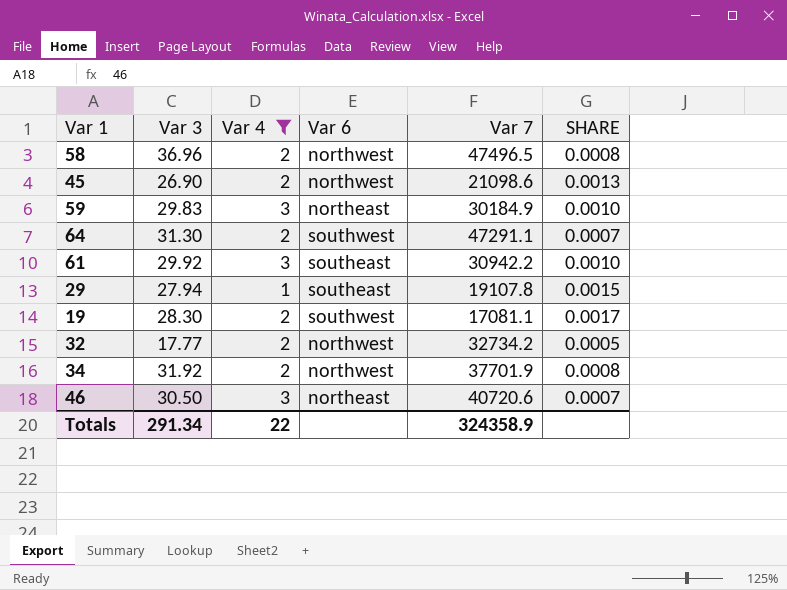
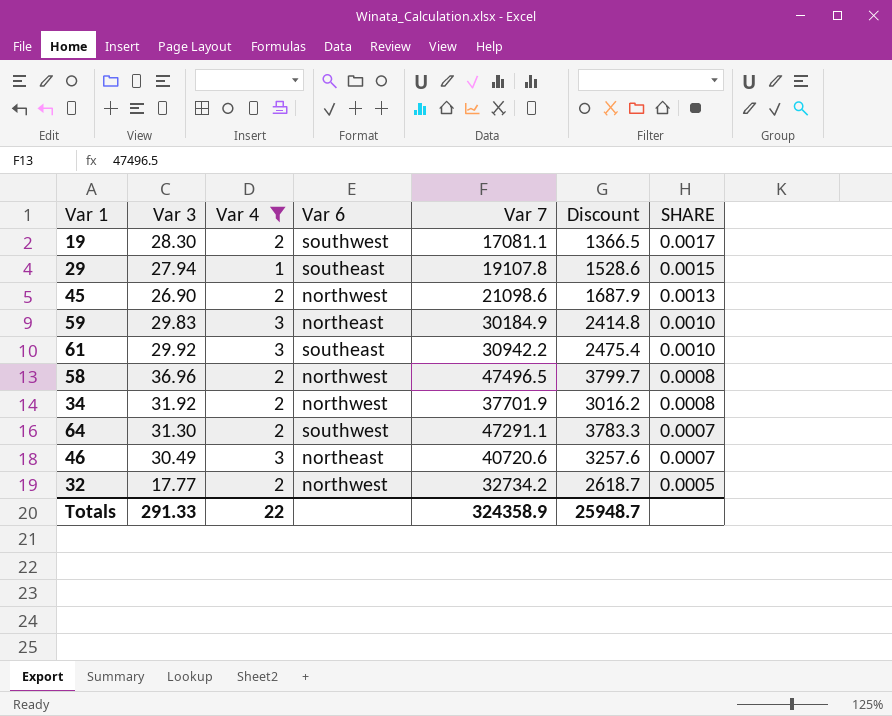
row order: none -> SHARE descending
column Discount | formula: none -> [Var 7] * 0.08
46 | Var 3: 30.50 -> 30.49
Totals | Var 3: 291.34 -> 291.33

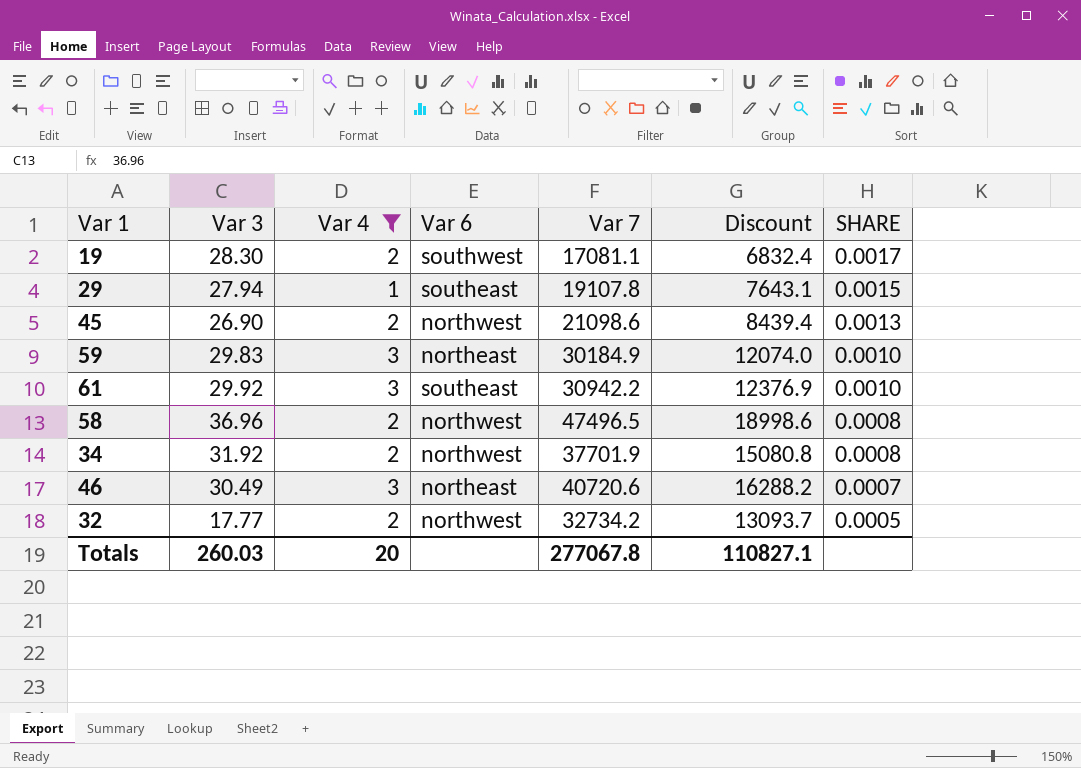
column Discount | formula: [Var 7] * 0.08 -> [Var 7] * 0.4
row 64: 31.30 | 2 | southwest | 47291.1 | 3783.3 | 0.0007 -> none
Totals | Var 3: 291.33 -> 260.03
Totals | Var 4: 22 -> 20
Totals | Var 7: 324358.9 -> 277067.8
Totals | Discount: 25948.7 -> 110827.1

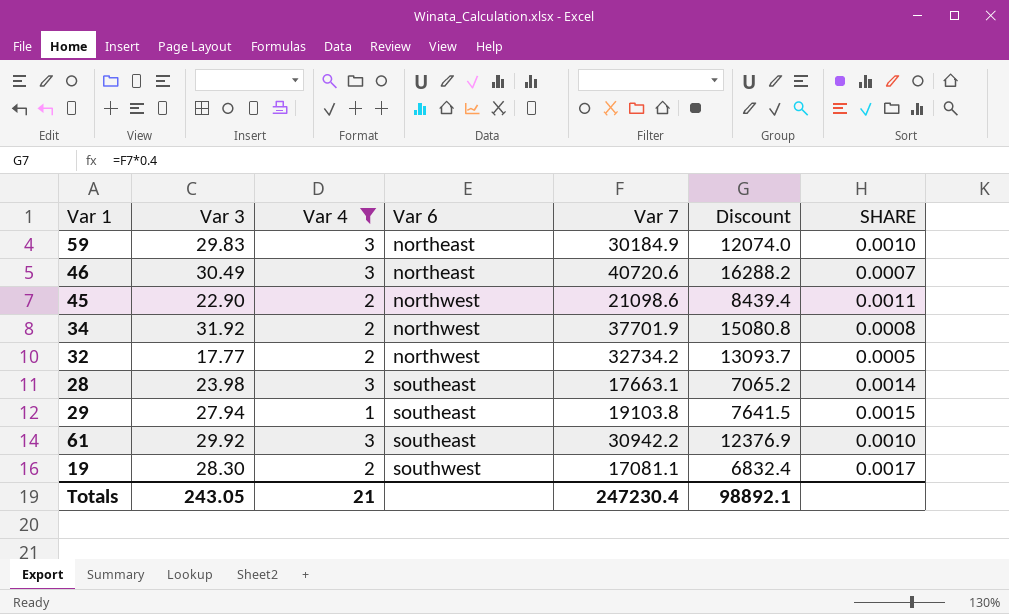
row order: SHARE descending -> Var 6 ascending
row 58: 36.96 | 2 | northwest | 47496.5 | 18998.6 | 0.0008 -> none
45 | Var 3: 26.90 -> 22.90
45 | SHARE: 0.0013 -> 0.0011
row 28: none -> 23.98 | 3 | southeast | 17663.1 | 7065.2 | 0.0014
29 | Var 7: 19107.8 -> 19103.8
29 | Discount: 7643.1 -> 7641.5
Totals | Var 3: 260.03 -> 243.05
Totals | Var 4: 20 -> 21
Totals | Var 7: 277067.8 -> 247230.4
Totals | Discount: 110827.1 -> 98892.1

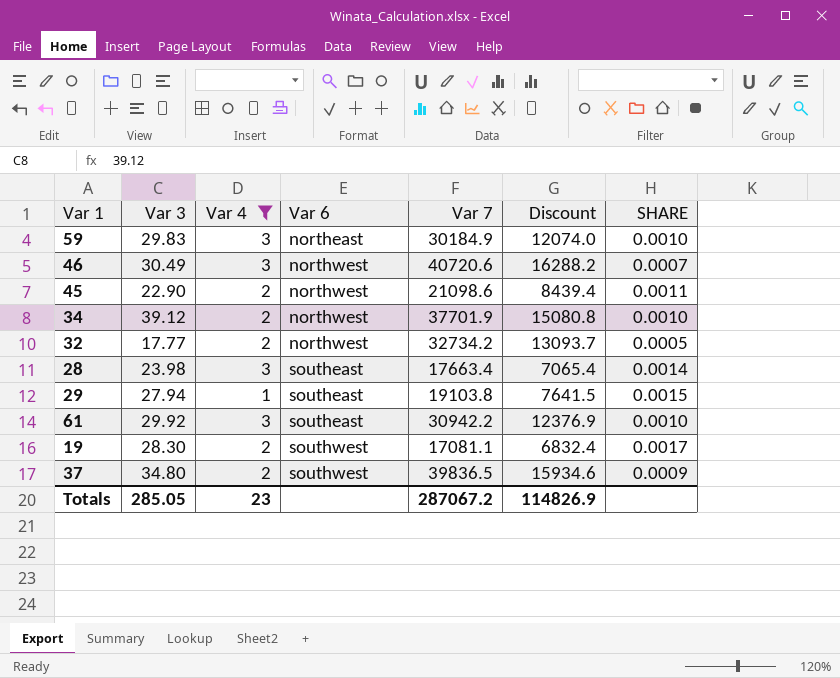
46 | Var 6: northeast -> northwest
34 | Var 3: 31.92 -> 39.12
34 | SHARE: 0.0008 -> 0.0010
28 | Var 7: 17663.1 -> 17663.4
28 | Discount: 7065.2 -> 7065.4
row 37: none -> 34.80 | 2 | southwest | 39836.5 | 15934.6 | 0.0009
Totals | Var 3: 243.05 -> 285.05
Totals | Var 4: 21 -> 23
Totals | Var 7: 247230.4 -> 287067.2
Totals | Discount: 98892.1 -> 114826.9

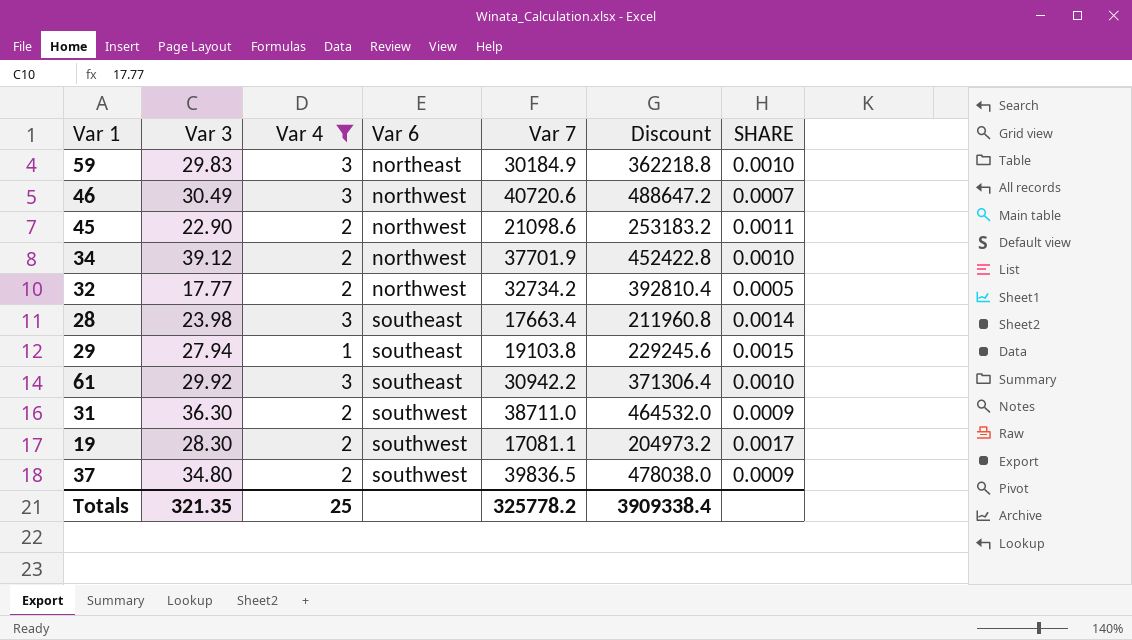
column Discount | formula: [Var 7] * 0.4 -> [Var 7] * 12
row 31: none -> 36.30 | 2 | southwest | 38711.0 | 464532.0 | 0.0009
Totals | Var 3: 285.05 -> 321.35
Totals | Var 4: 23 -> 25
Totals | Var 7: 287067.2 -> 325778.2
Totals | Discount: 114826.9 -> 3909338.4

